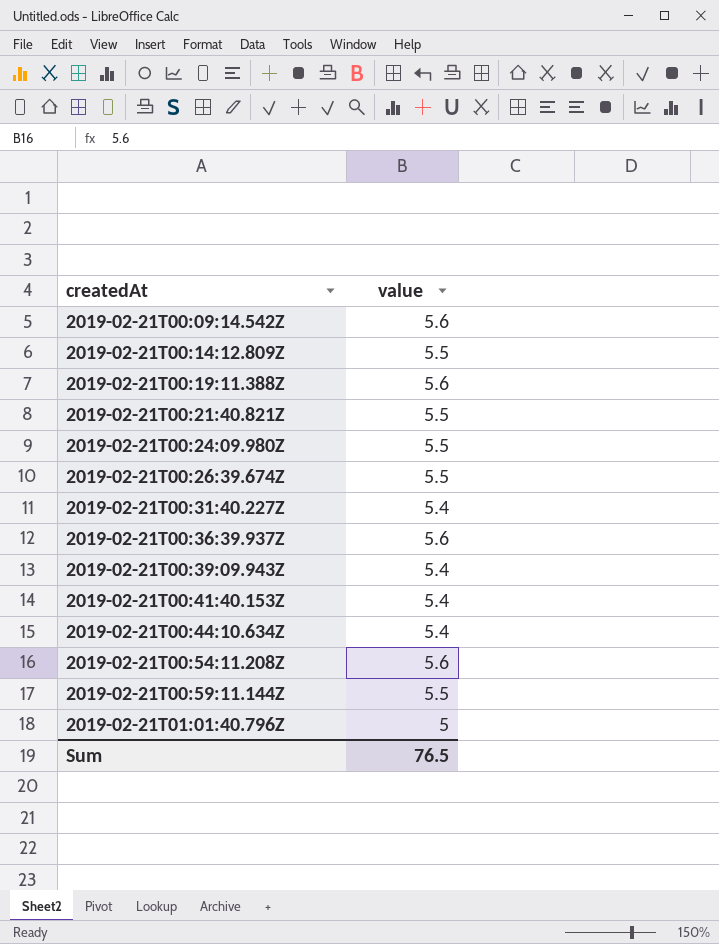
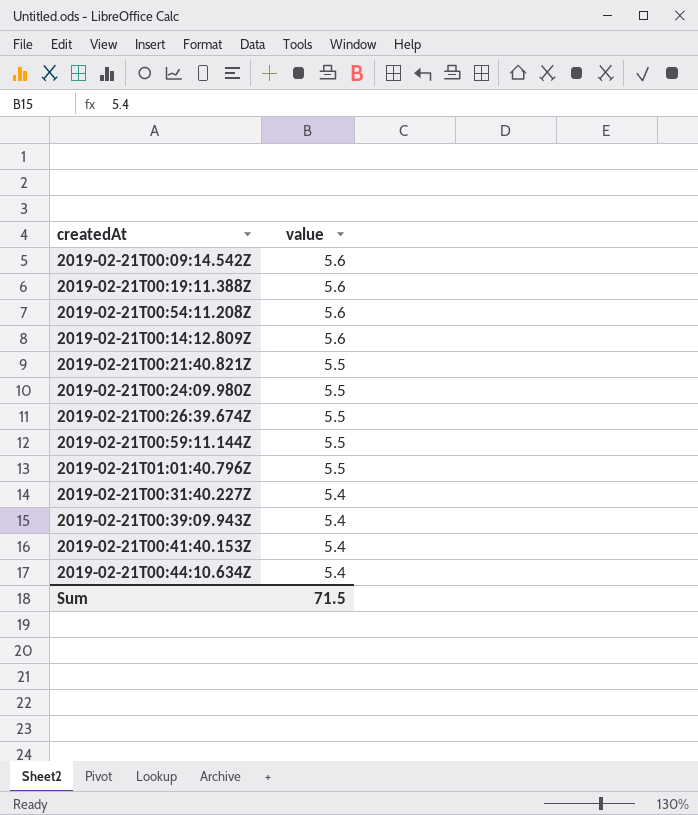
row order: createdAt ascending -> value descending
row 2019-02-21T00:36:39.937Z: 5.6 -> none
2019-02-21T00:14:12.809Z | value: 5.5 -> 5.6
2019-02-21T01:01:40.796Z | value: 5 -> 5.5
Sum | value: 76.5 -> 71.5

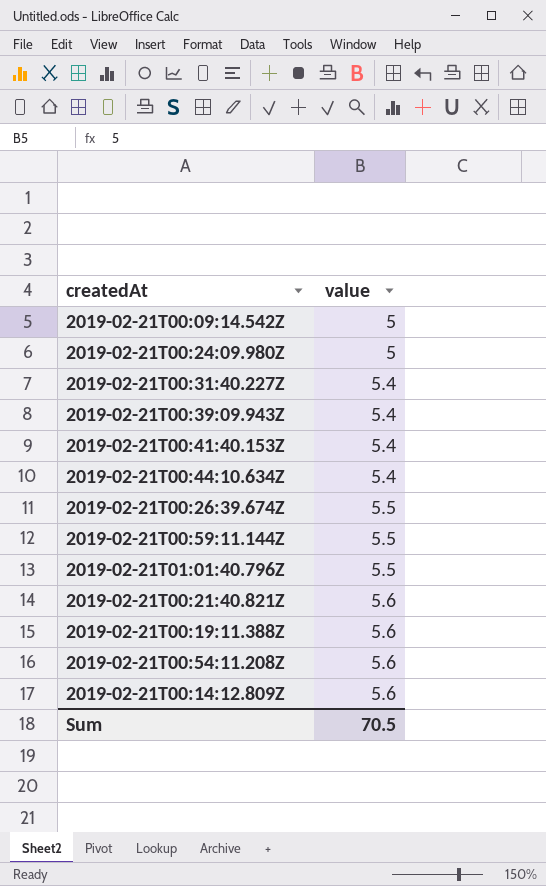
row order: value descending -> value ascending
2019-02-21T00:09:14.542Z | value: 5.6 -> 5
2019-02-21T00:24:09.980Z | value: 5.5 -> 5
2019-02-21T00:21:40.821Z | value: 5.5 -> 5.6
Sum | value: 71.5 -> 70.5

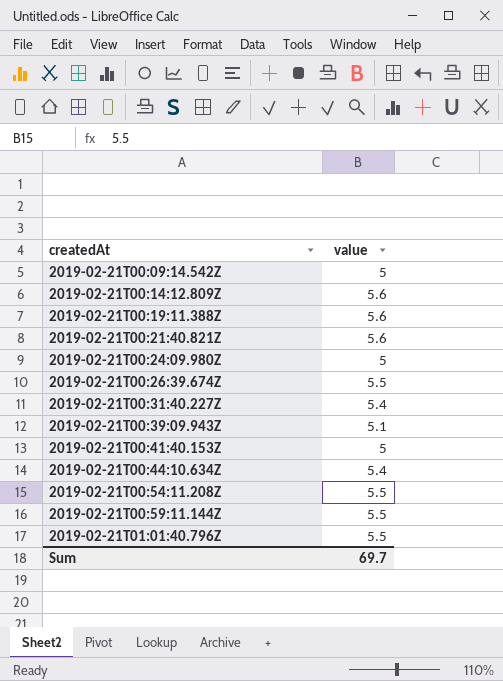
row order: value ascending -> createdAt ascending
2019-02-21T00:39:09.943Z | value: 5.4 -> 5.1
2019-02-21T00:41:40.153Z | value: 5.4 -> 5
2019-02-21T00:54:11.208Z | value: 5.6 -> 5.5
Sum | value: 70.5 -> 69.7

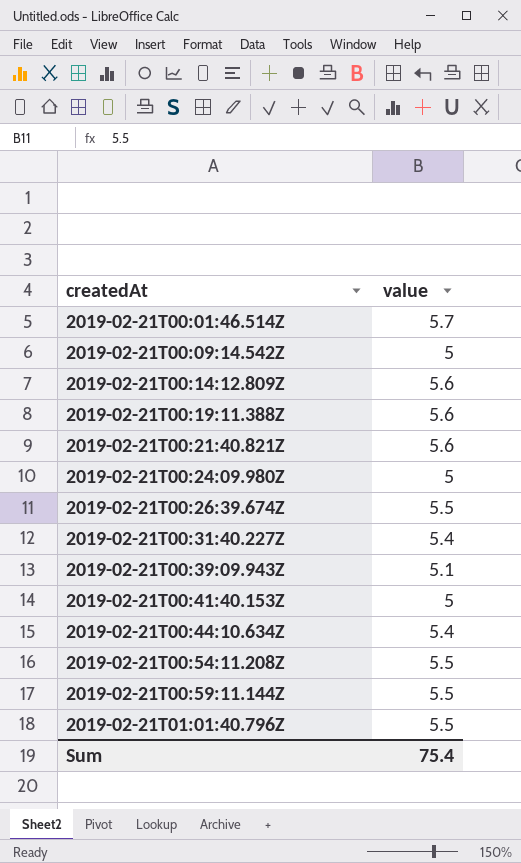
row 2019-02-21T00:01:46.514Z: none -> 5.7
Sum | value: 69.7 -> 75.4

